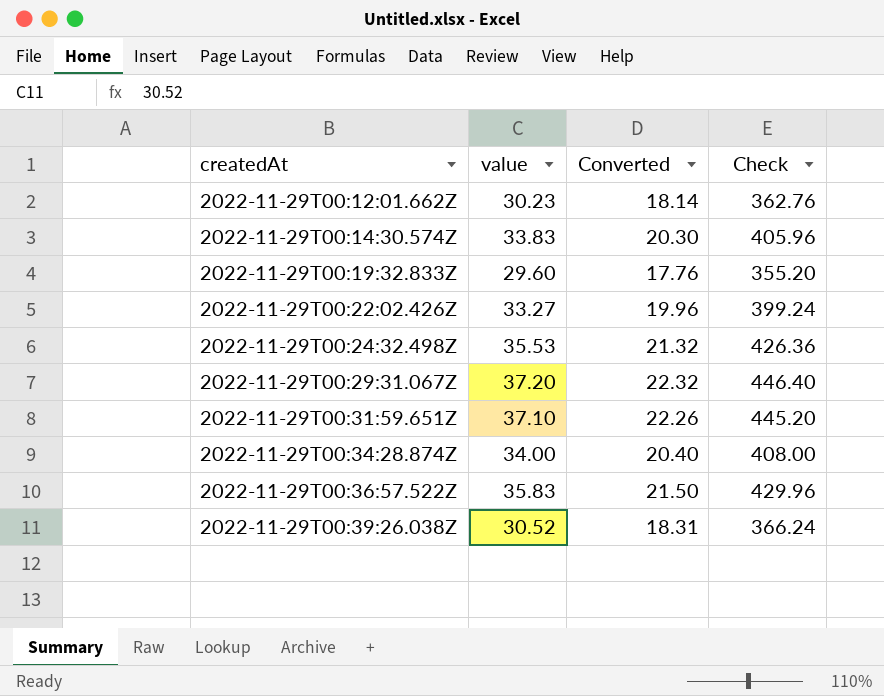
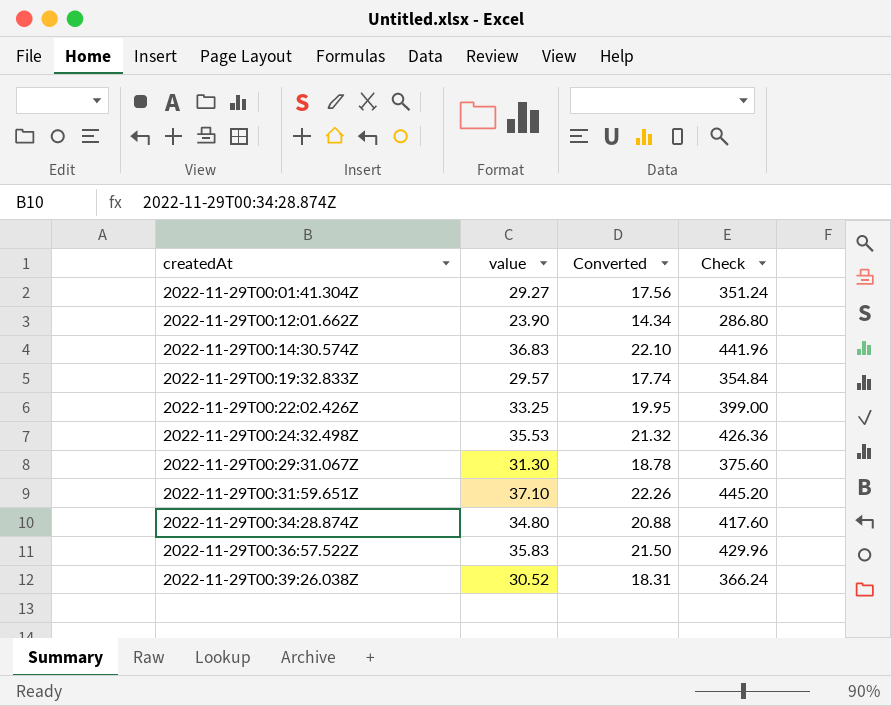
row 2022-11-29T00:01:41.304Z: none -> 29.27 | 17.56 | 351.24
2022-11-29T00:12:01.662Z | value: 30.23 -> 23.90
2022-11-29T00:12:01.662Z | Converted: 18.14 -> 14.34
2022-11-29T00:12:01.662Z | Check: 362.76 -> 286.80
2022-11-29T00:14:30.574Z | value: 33.83 -> 36.83
2022-11-29T00:14:30.574Z | Converted: 20.30 -> 22.10
2022-11-29T00:14:30.574Z | Check: 405.96 -> 441.96
2022-11-29T00:19:32.833Z | value: 29.60 -> 29.57
2022-11-29T00:19:32.833Z | Converted: 17.76 -> 17.74
2022-11-29T00:19:32.833Z | Check: 355.20 -> 354.84
2022-11-29T00:22:02.426Z | value: 33.27 -> 33.25
2022-11-29T00:22:02.426Z | Converted: 19.96 -> 19.95
2022-11-29T00:22:02.426Z | Check: 399.24 -> 399.00
2022-11-29T00:29:31.067Z | value: 37.20 -> 31.30
2022-11-29T00:29:31.067Z | Converted: 22.32 -> 18.78
2022-11-29T00:29:31.067Z | Check: 446.40 -> 375.60
2022-11-29T00:34:28.874Z | value: 34.00 -> 34.80
2022-11-29T00:34:28.874Z | Converted: 20.40 -> 20.88
2022-11-29T00:34:28.874Z | Check: 408.00 -> 417.60

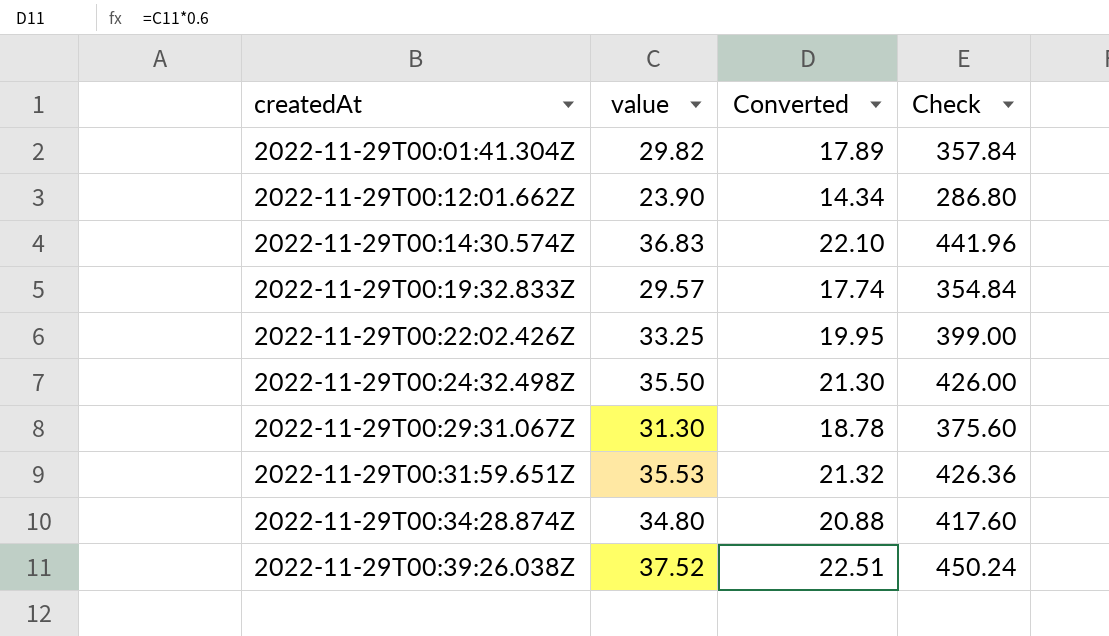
row 2022-11-29T00:36:57.522Z: 35.83 | 21.50 | 429.96 -> none
2022-11-29T00:01:41.304Z | value: 29.27 -> 29.82
2022-11-29T00:01:41.304Z | Converted: 17.56 -> 17.89
2022-11-29T00:01:41.304Z | Check: 351.24 -> 357.84
2022-11-29T00:24:32.498Z | value: 35.53 -> 35.50
2022-11-29T00:24:32.498Z | Converted: 21.32 -> 21.30
2022-11-29T00:24:32.498Z | Check: 426.36 -> 426.00
2022-11-29T00:31:59.651Z | value: 37.10 -> 35.53
2022-11-29T00:31:59.651Z | Converted: 22.26 -> 21.32
2022-11-29T00:31:59.651Z | Check: 445.20 -> 426.36
2022-11-29T00:39:26.038Z | value: 30.52 -> 37.52
2022-11-29T00:39:26.038Z | Converted: 18.31 -> 22.51
2022-11-29T00:39:26.038Z | Check: 366.24 -> 450.24

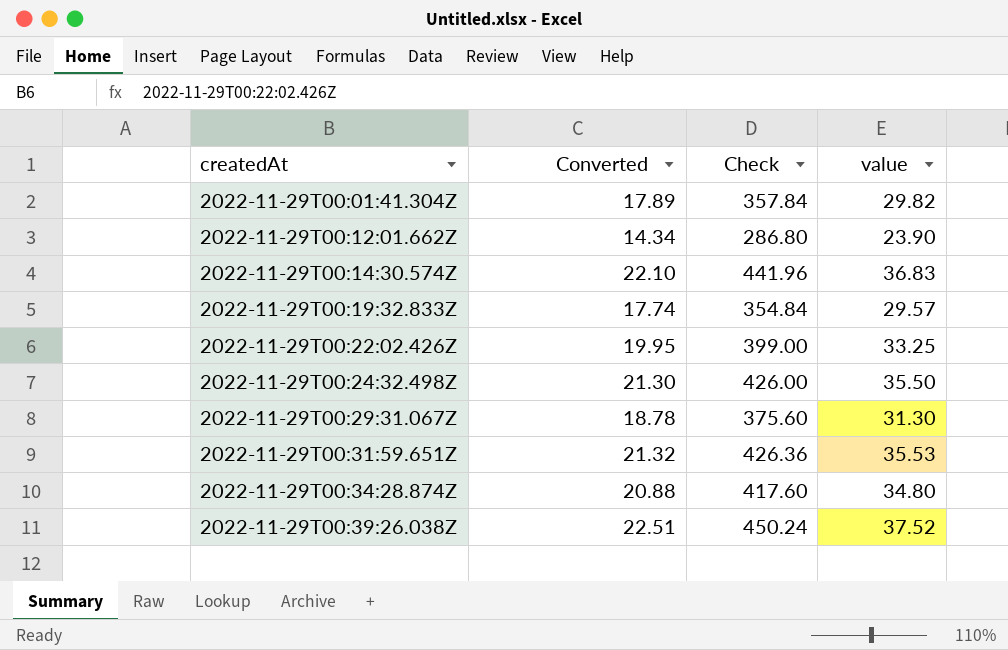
column value | position: 2 -> 4

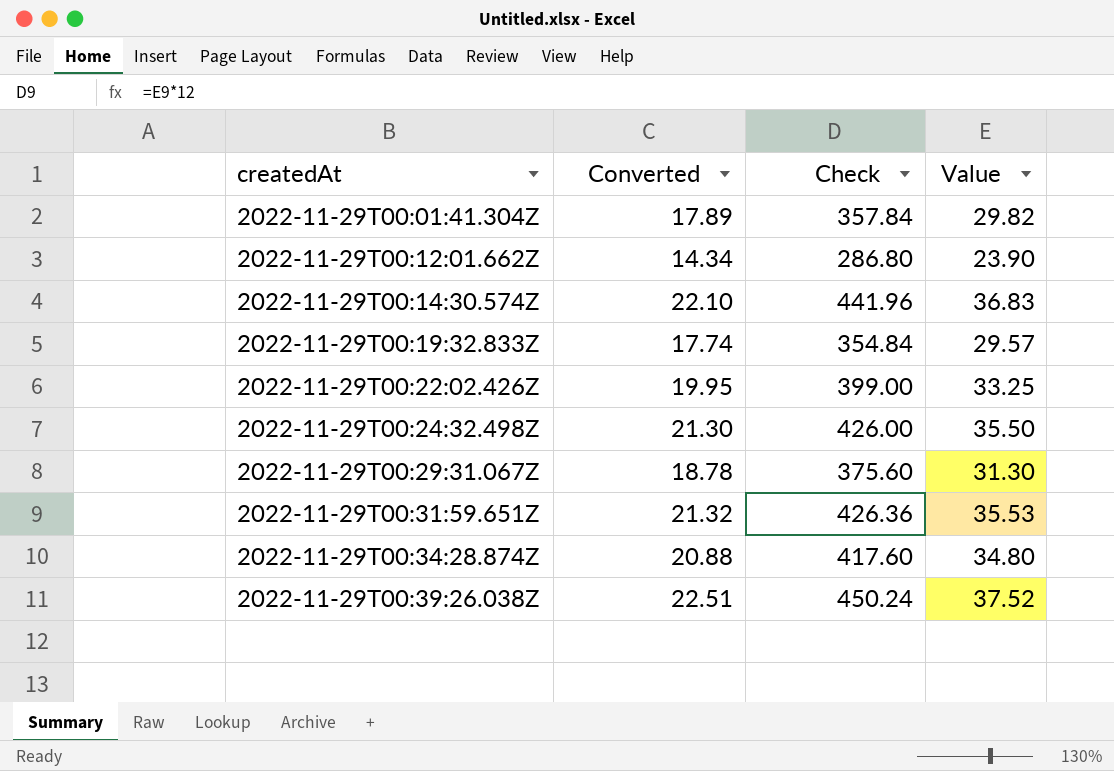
column name: value -> Value

